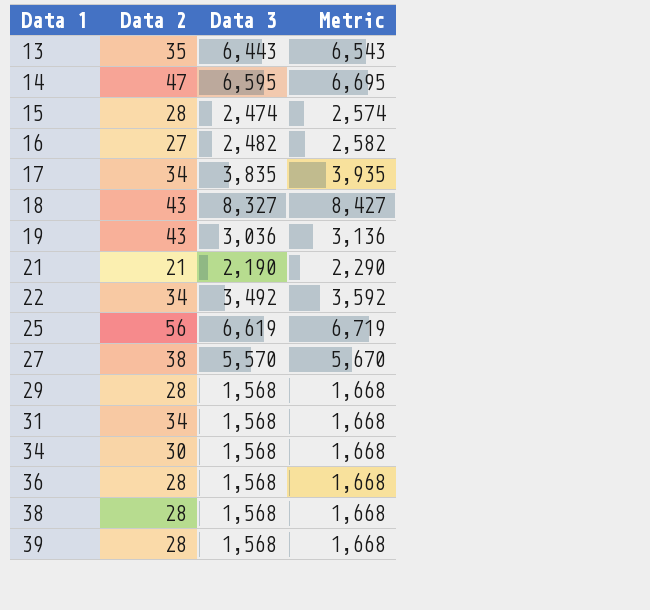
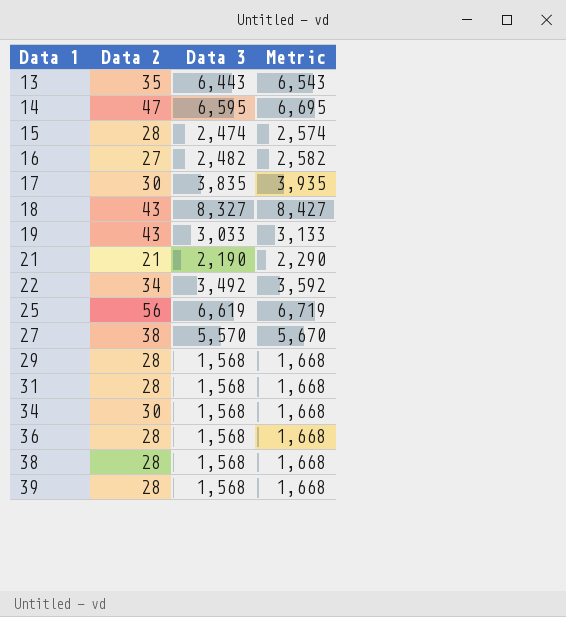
17 | Data 2: 34 -> 30
19 | Data 3: 3,036 -> 3,033
19 | Metric: 3,136 -> 3,133
31 | Data 2: 34 -> 28

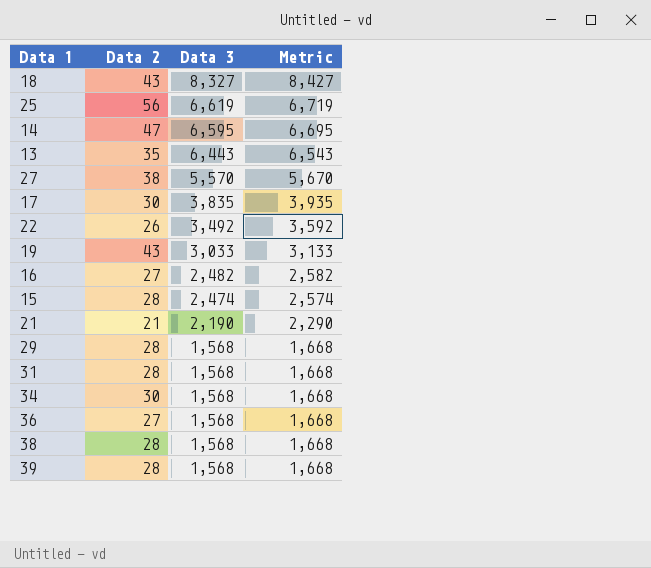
row order: Data 1 ascending -> Data 3 descending
22 | Data 2: 34 -> 26
36 | Data 2: 28 -> 27

